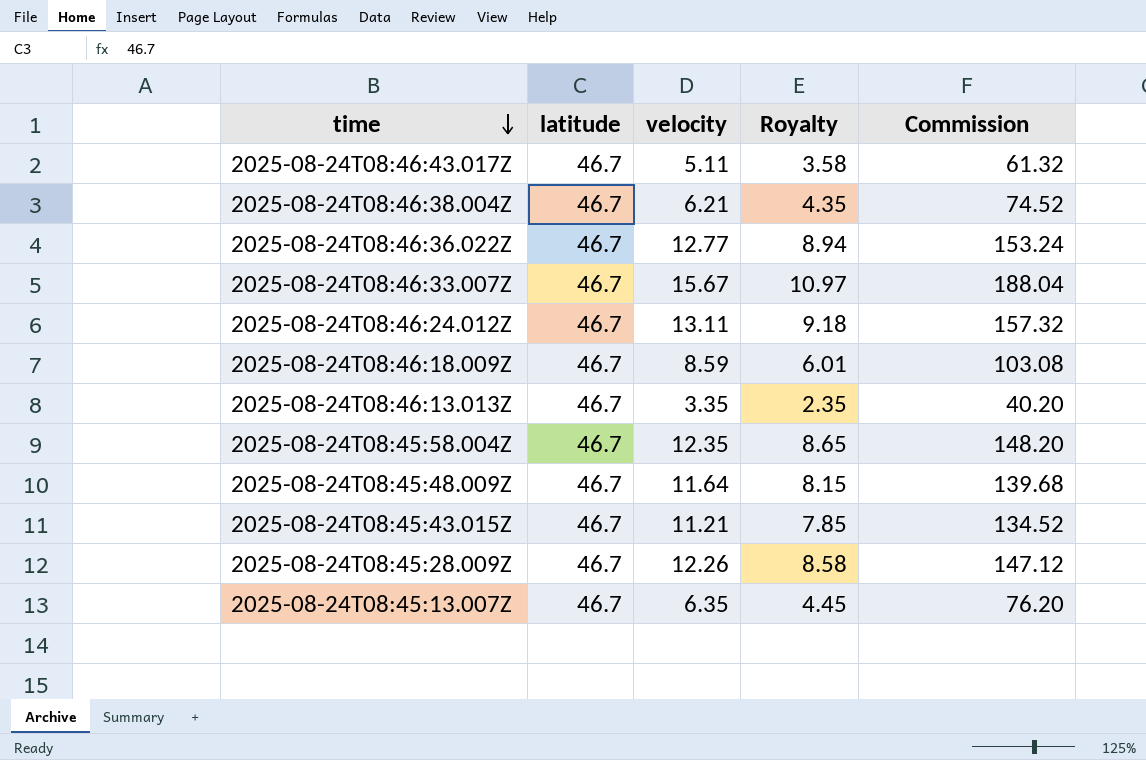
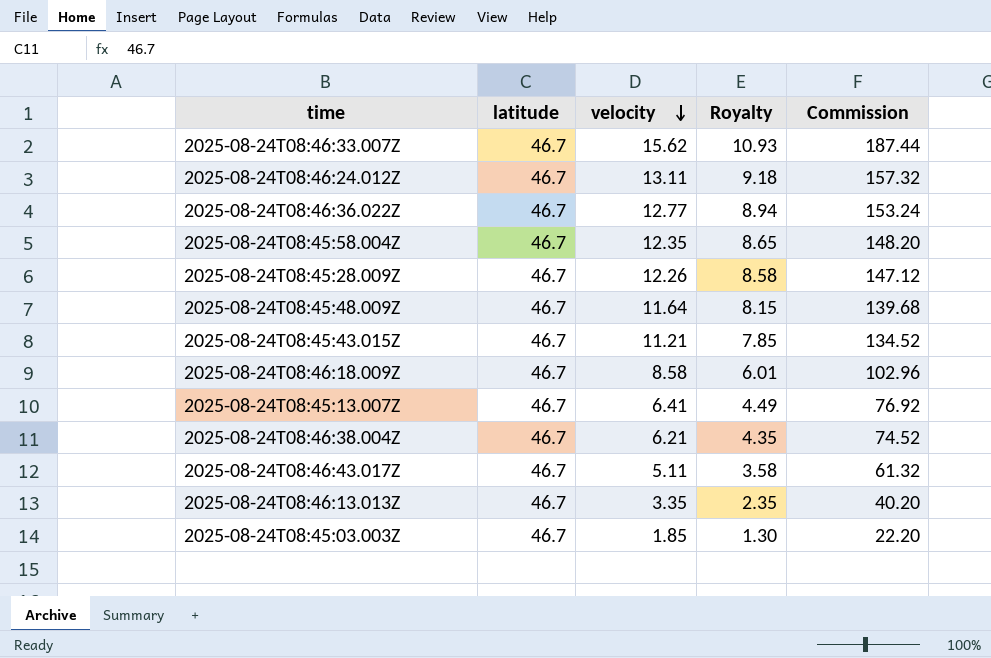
row order: time descending -> velocity descending
2025-08-24T08:46:33.007Z | velocity: 15.67 -> 15.62
2025-08-24T08:46:33.007Z | Royalty: 10.97 -> 10.93
2025-08-24T08:46:33.007Z | Commission: 188.04 -> 187.44
2025-08-24T08:46:18.009Z | velocity: 8.59 -> 8.58
2025-08-24T08:46:18.009Z | Commission: 103.08 -> 102.96
2025-08-24T08:45:13.007Z | velocity: 6.35 -> 6.41
2025-08-24T08:45:13.007Z | Royalty: 4.45 -> 4.49
2025-08-24T08:45:13.007Z | Commission: 76.20 -> 76.92
row 2025-08-24T08:45:03.003Z: none -> 46.7 | 1.85 | 1.30 | 22.20

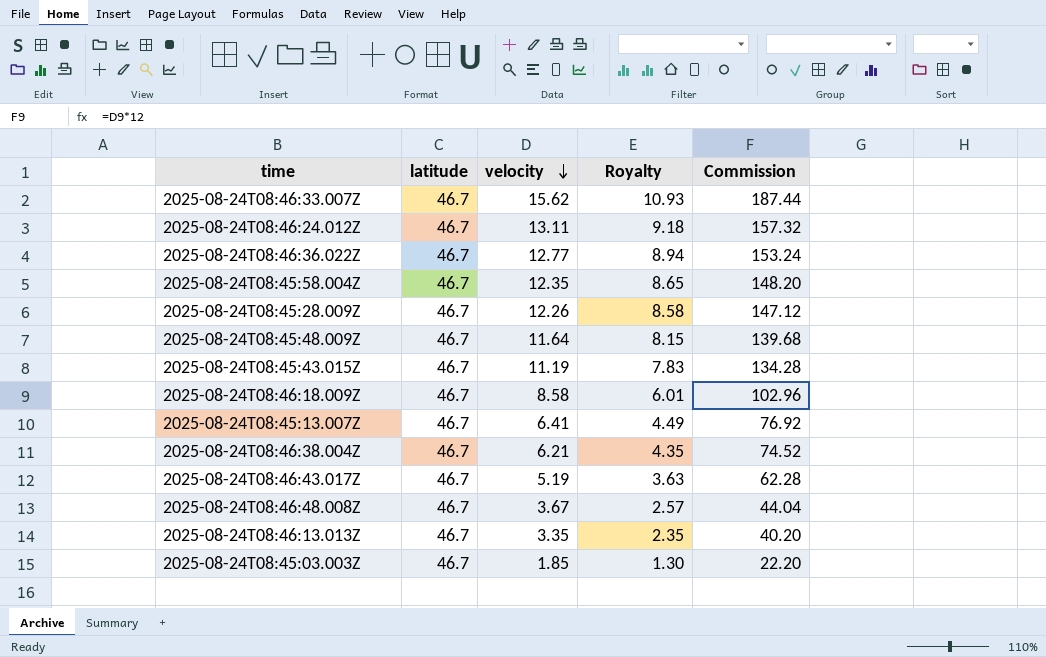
2025-08-24T08:45:43.015Z | velocity: 11.21 -> 11.19
2025-08-24T08:45:43.015Z | Royalty: 7.85 -> 7.83
2025-08-24T08:45:43.015Z | Commission: 134.52 -> 134.28
2025-08-24T08:46:43.017Z | velocity: 5.11 -> 5.19
2025-08-24T08:46:43.017Z | Royalty: 3.58 -> 3.63
2025-08-24T08:46:43.017Z | Commission: 61.32 -> 62.28
row 2025-08-24T08:46:48.008Z: none -> 46.7 | 3.67 | 2.57 | 44.04

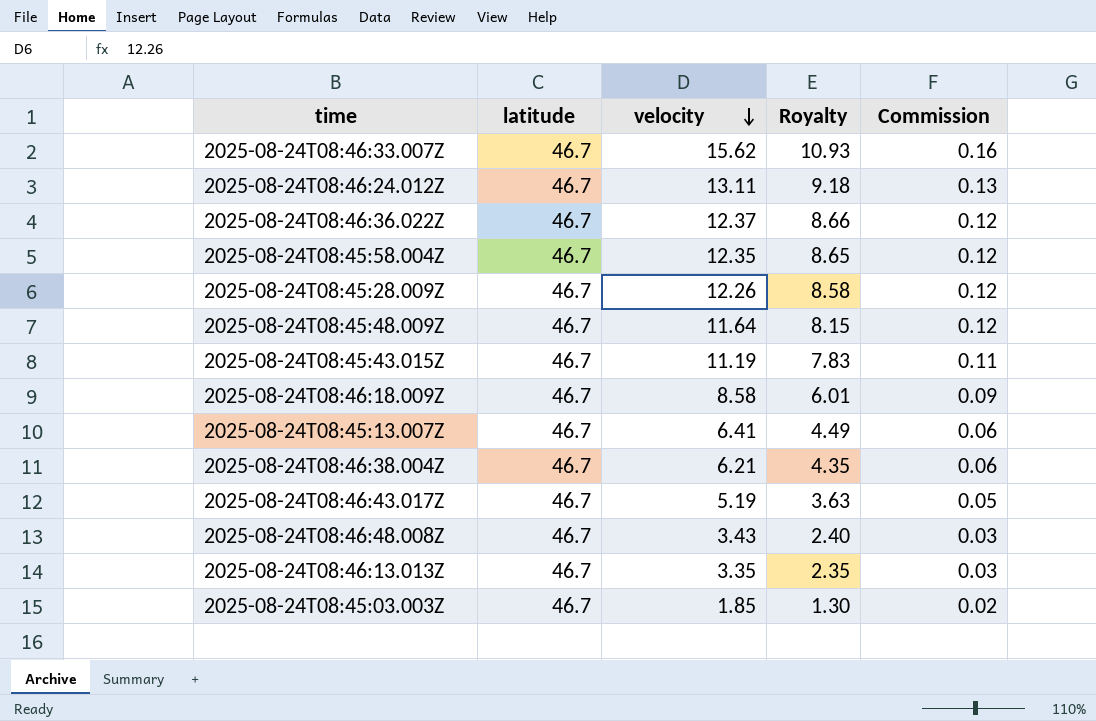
column Commission | formula: [velocity] * 12 -> [velocity] * 0.01
2025-08-24T08:46:36.022Z | velocity: 12.77 -> 12.37
2025-08-24T08:46:36.022Z | Royalty: 8.94 -> 8.66
2025-08-24T08:46:48.008Z | velocity: 3.67 -> 3.43
2025-08-24T08:46:48.008Z | Royalty: 2.57 -> 2.40

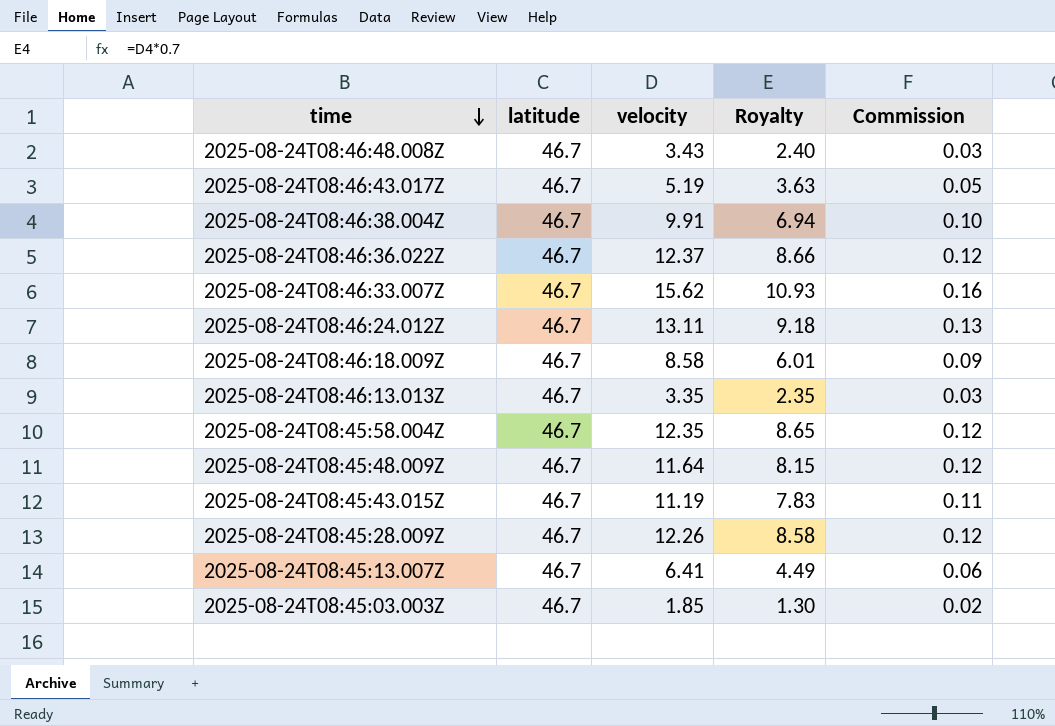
row order: velocity descending -> time descending
2025-08-24T08:46:38.004Z | velocity: 6.21 -> 9.91
2025-08-24T08:46:38.004Z | Royalty: 4.35 -> 6.94
2025-08-24T08:46:38.004Z | Commission: 0.06 -> 0.10

